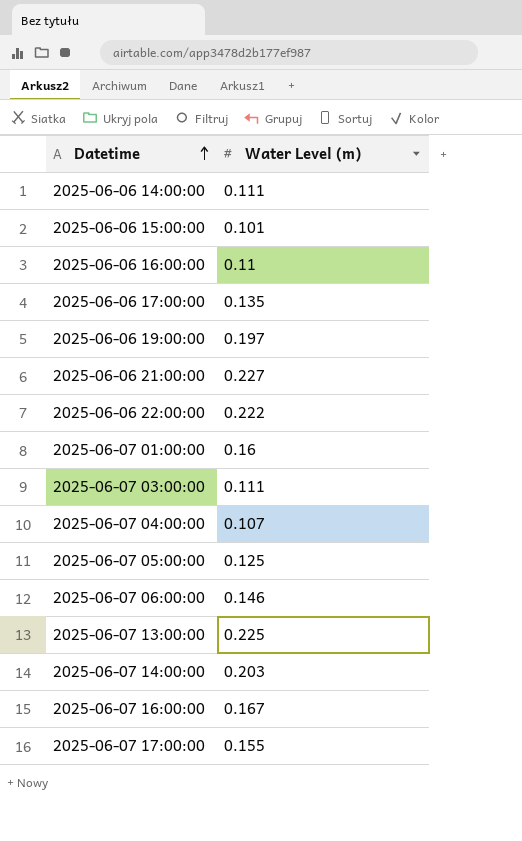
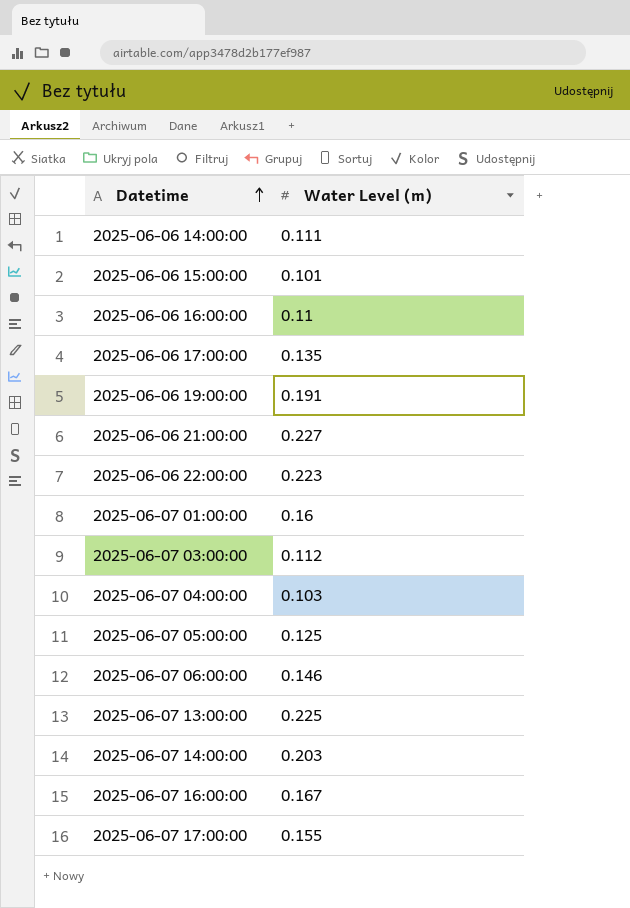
2025-06-06 19:00:00 | Water Level (m): 0.197 -> 0.191
2025-06-06 22:00:00 | Water Level (m): 0.222 -> 0.223
2025-06-07 03:00:00 | Water Level (m): 0.111 -> 0.112
2025-06-07 04:00:00 | Water Level (m): 0.107 -> 0.103

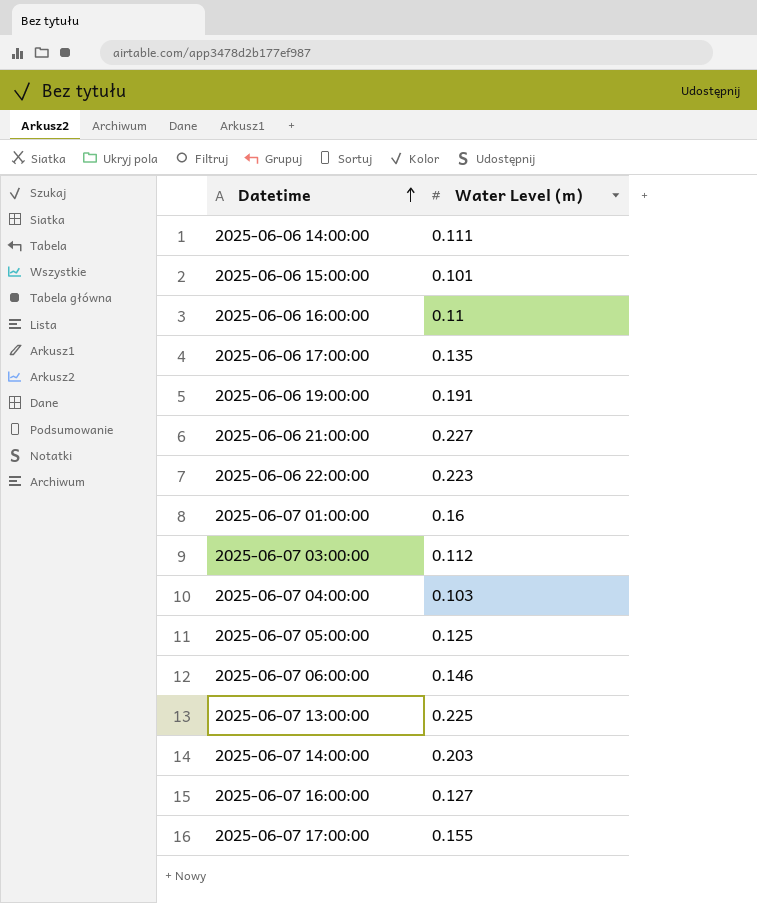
2025-06-07 16:00:00 | Water Level (m): 0.167 -> 0.127

